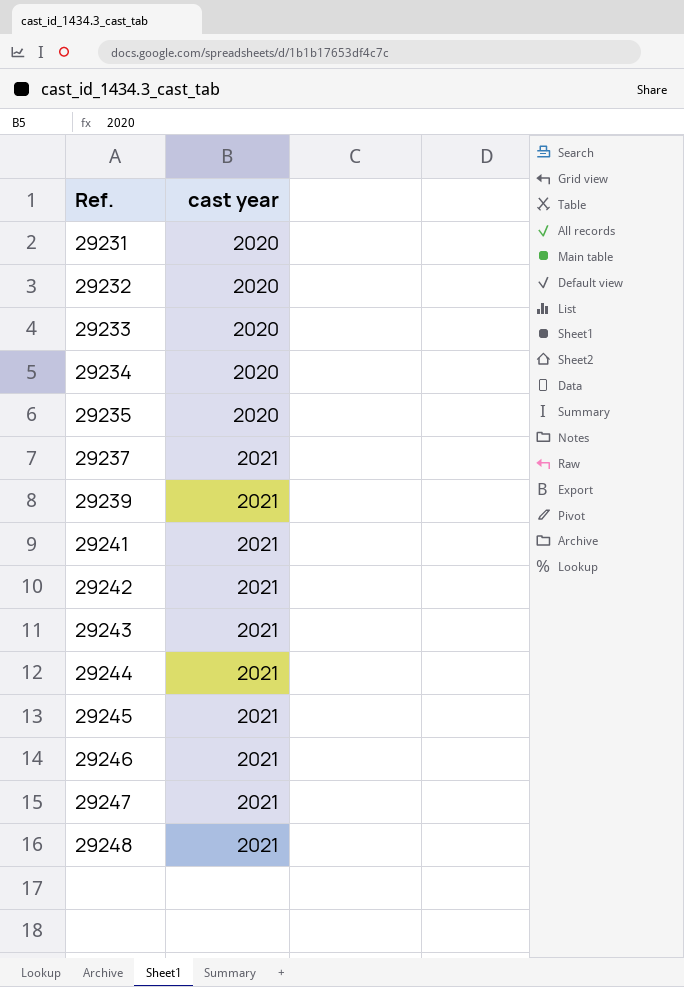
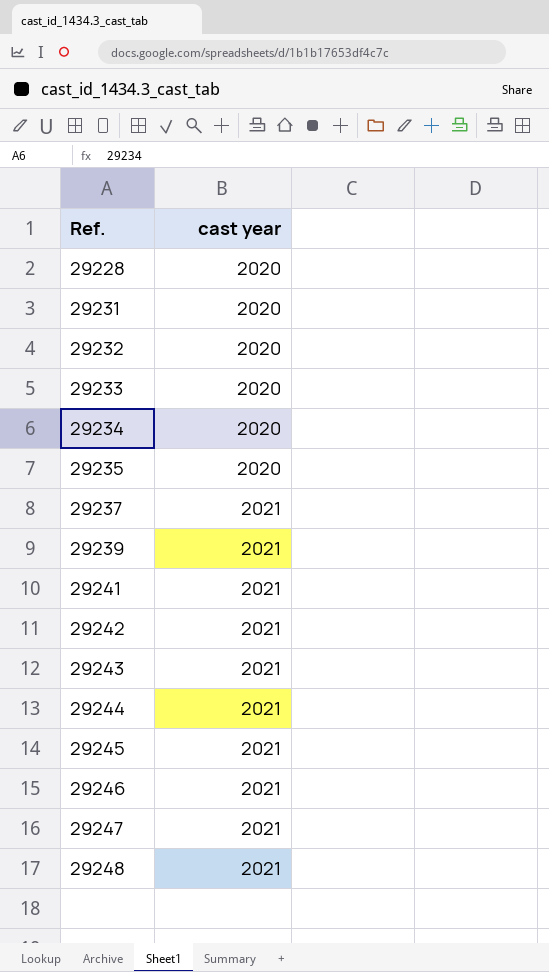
row 29228: none -> 2020

